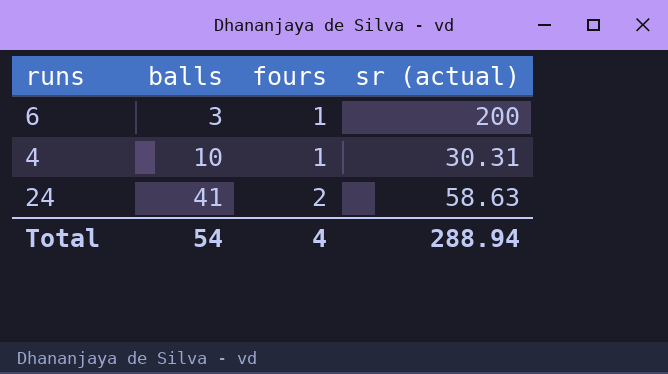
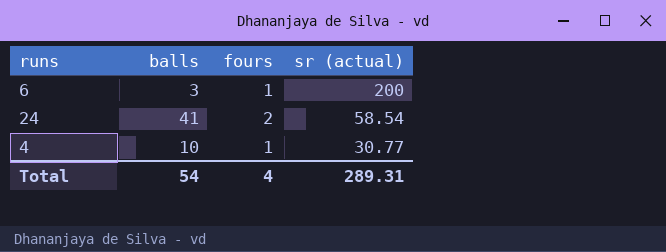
row order: balls ascending -> sr (actual) descending
24 | sr (actual): 58.63 -> 58.54
4 | sr (actual): 30.31 -> 30.77
Total | sr (actual): 288.94 -> 289.31

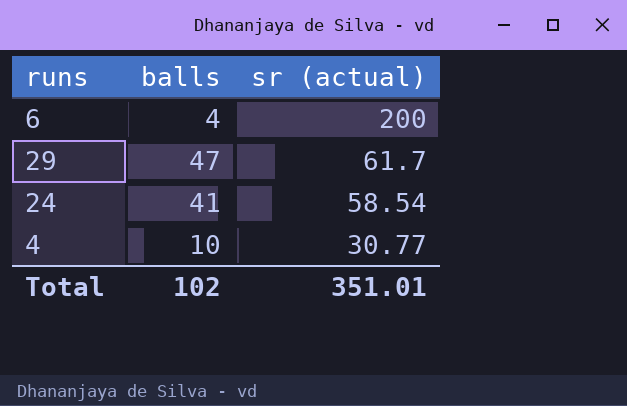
column fours | position: 3 -> none
6 | balls: 3 -> 4
row 29: none -> 47 | 61.7
Total | balls: 54 -> 102
Total | sr (actual): 289.31 -> 351.01

